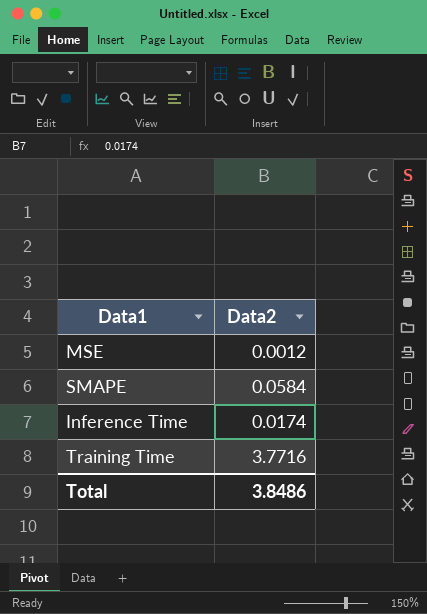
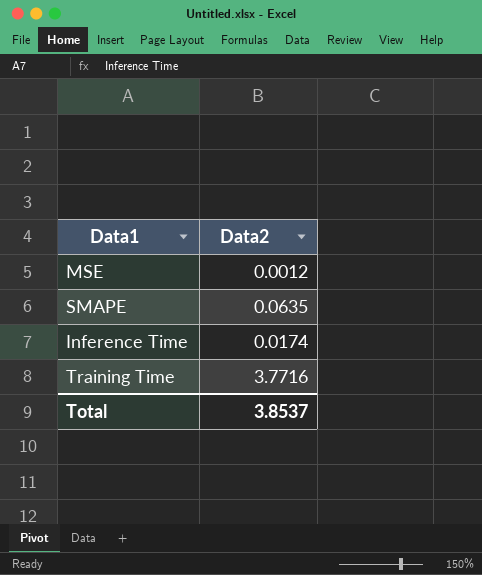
SMAPE | Data2: 0.0584 -> 0.0635
Total | Data2: 3.8486 -> 3.8537

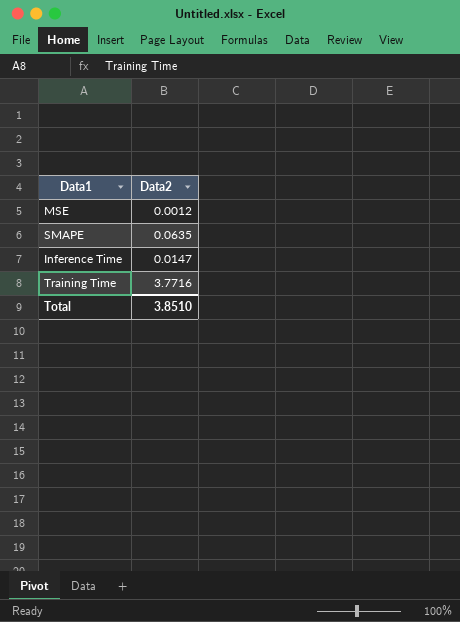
Inference Time | Data2: 0.0174 -> 0.0147
Total | Data2: 3.8537 -> 3.8510

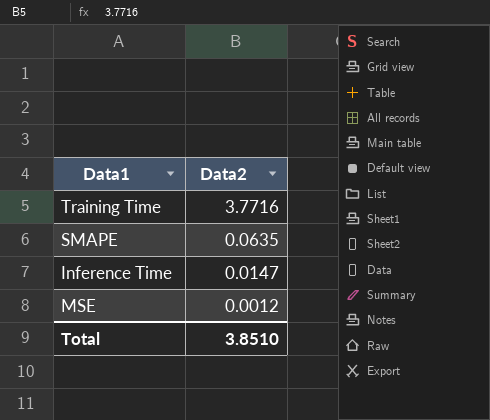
row order: none -> Data2 descending

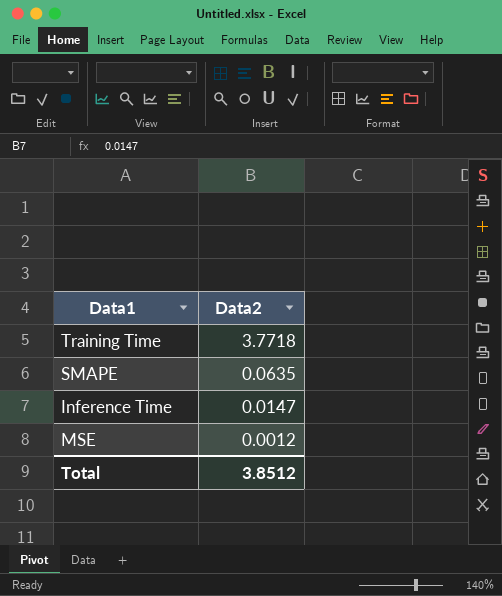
Training Time | Data2: 3.7716 -> 3.7718
Total | Data2: 3.8510 -> 3.8512

